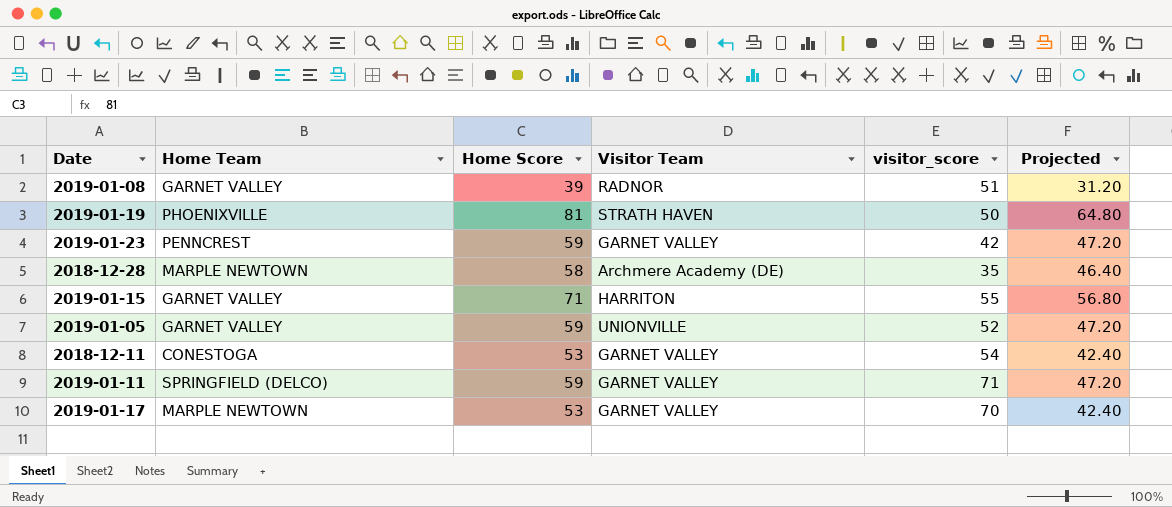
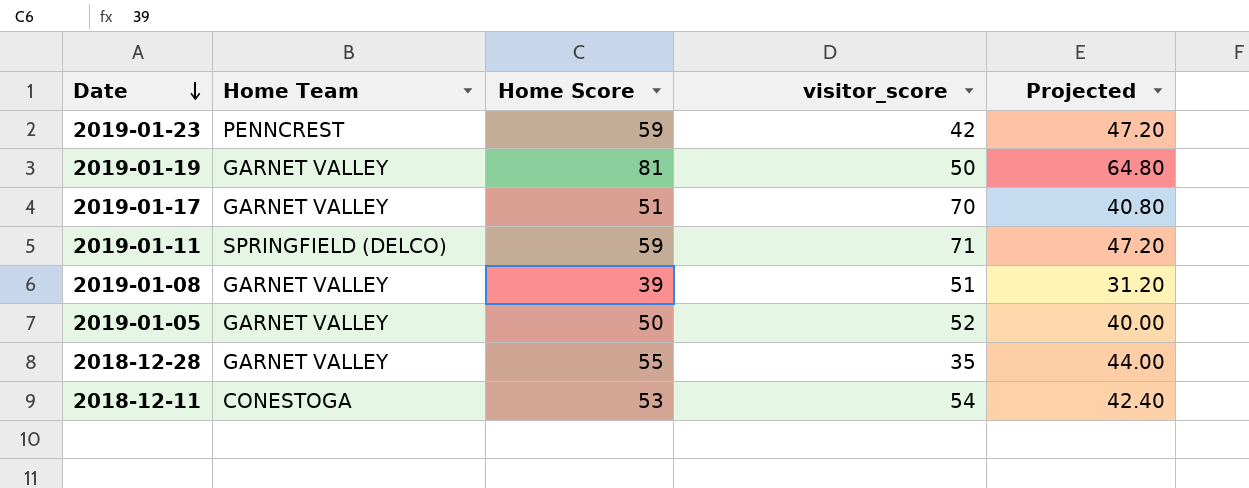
row order: none -> Date descending
column Visitor Team | position: 4 -> none
row 2019-01-15: GARNET VALLEY | 71 | HARRITON | 55 | 56.80 -> none
2019-01-19 | Home Team: PHOENIXVILLE -> GARNET VALLEY
2019-01-17 | Home Team: MARPLE NEWTOWN -> GARNET VALLEY
2019-01-17 | Home Score: 53 -> 51
2019-01-17 | Projected: 42.40 -> 40.80
2019-01-05 | Home Score: 59 -> 50
2019-01-05 | Projected: 47.20 -> 40.00
2018-12-28 | Home Team: MARPLE NEWTOWN -> GARNET VALLEY
2018-12-28 | Home Score: 58 -> 55
2018-12-28 | Projected: 46.40 -> 44.00

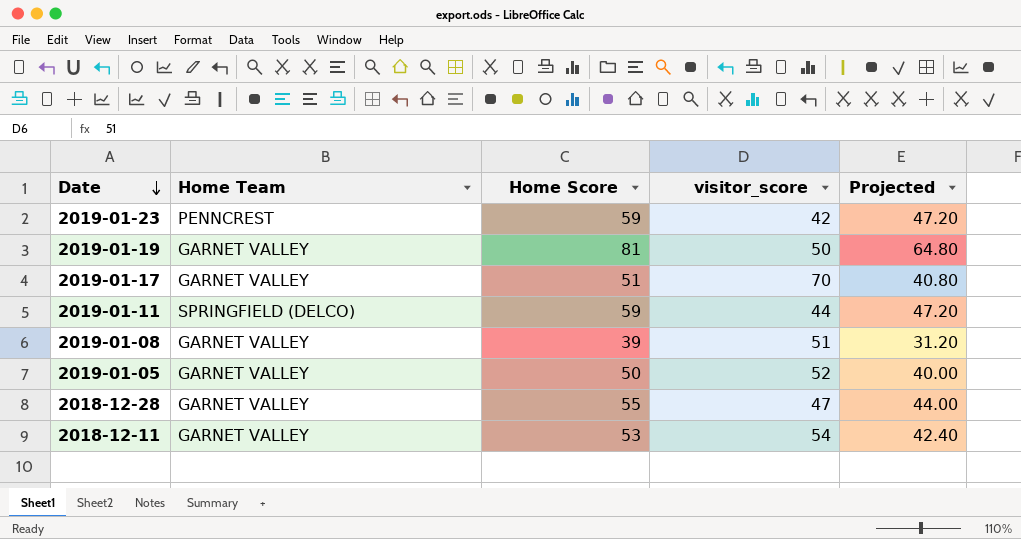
2019-01-11 | visitor_score: 71 -> 44
2018-12-28 | visitor_score: 35 -> 47
2018-12-11 | Home Team: CONESTOGA -> GARNET VALLEY

